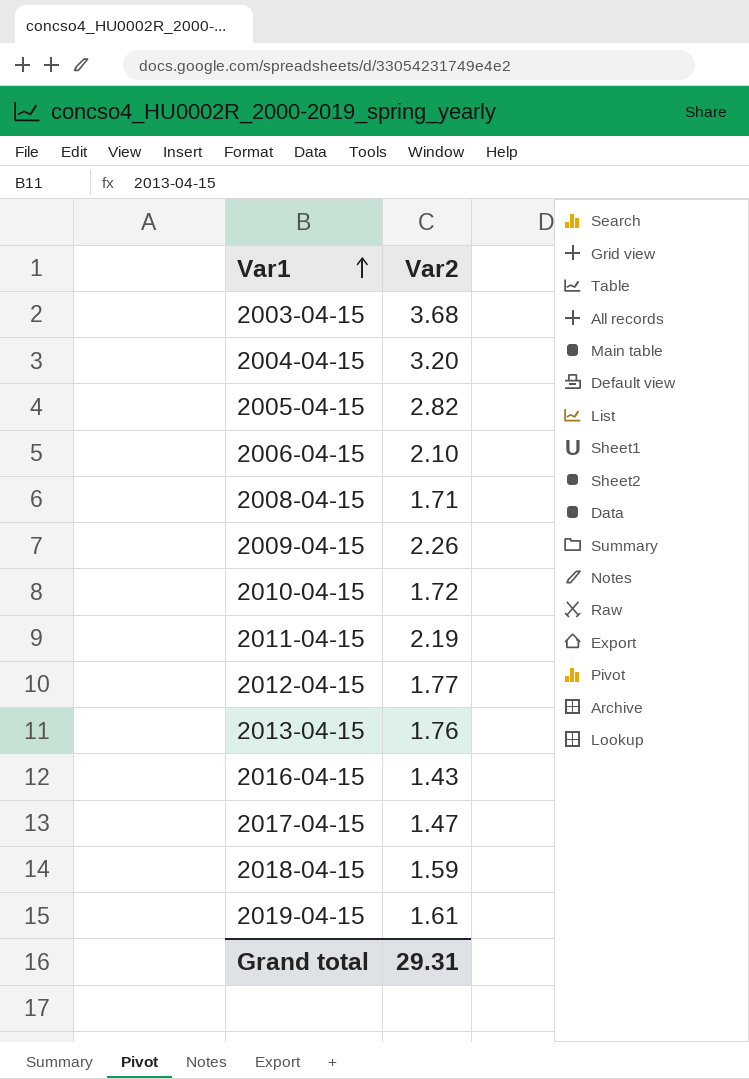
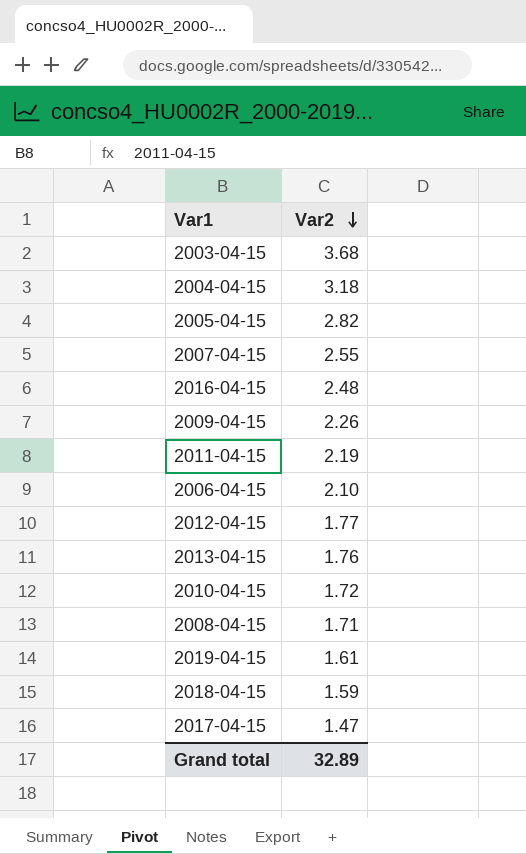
row order: Var1 ascending -> Var2 descending
2004-04-15 | Var2: 3.20 -> 3.18
row 2007-04-15: none -> 2.55
2016-04-15 | Var2: 1.43 -> 2.48
Grand total | Var2: 29.31 -> 32.89

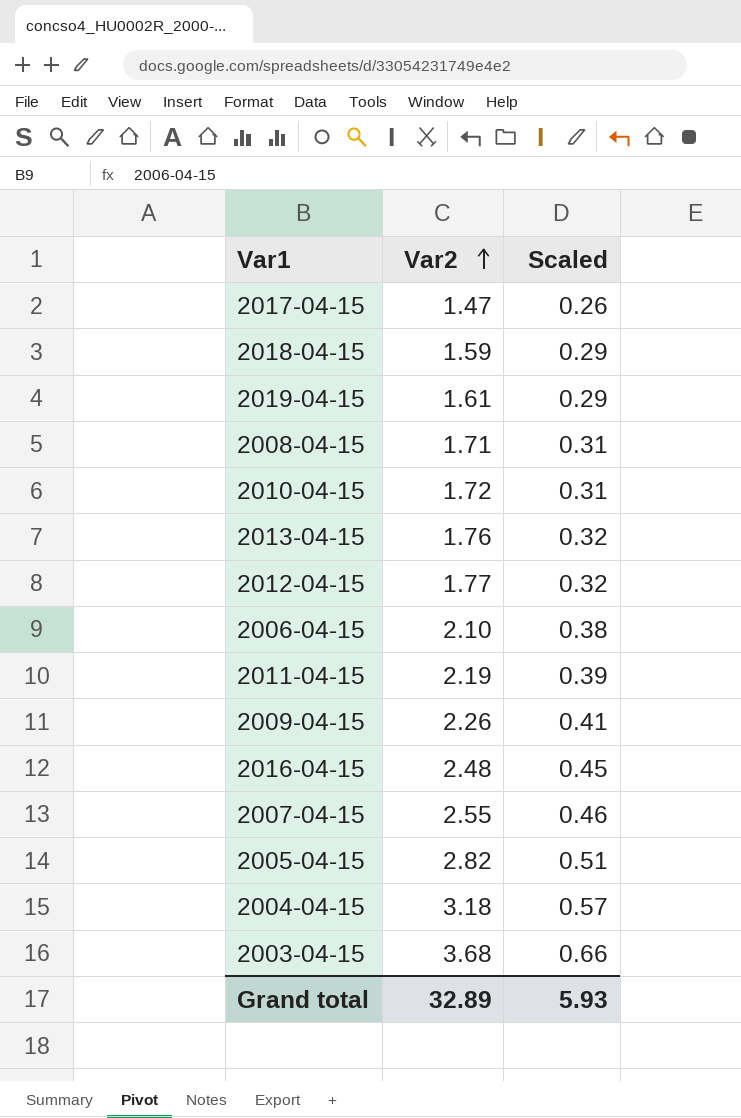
row order: Var2 descending -> Var2 ascending
column Scaled | formula: none -> [Var2] * 0.18

